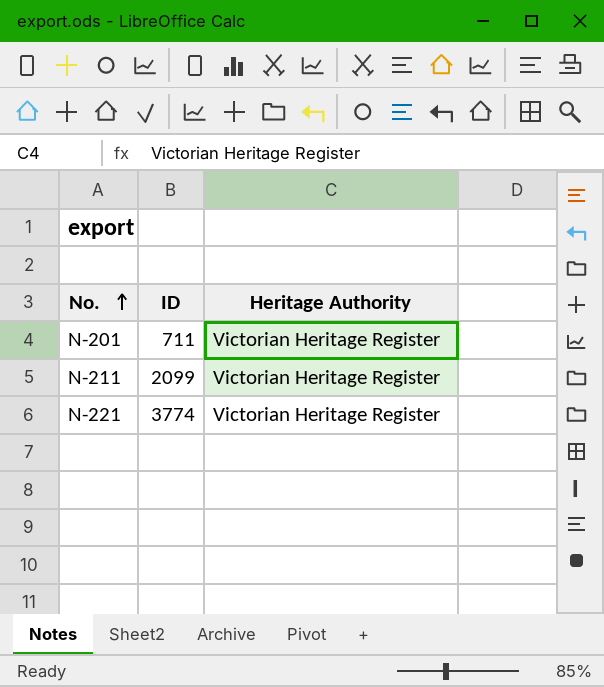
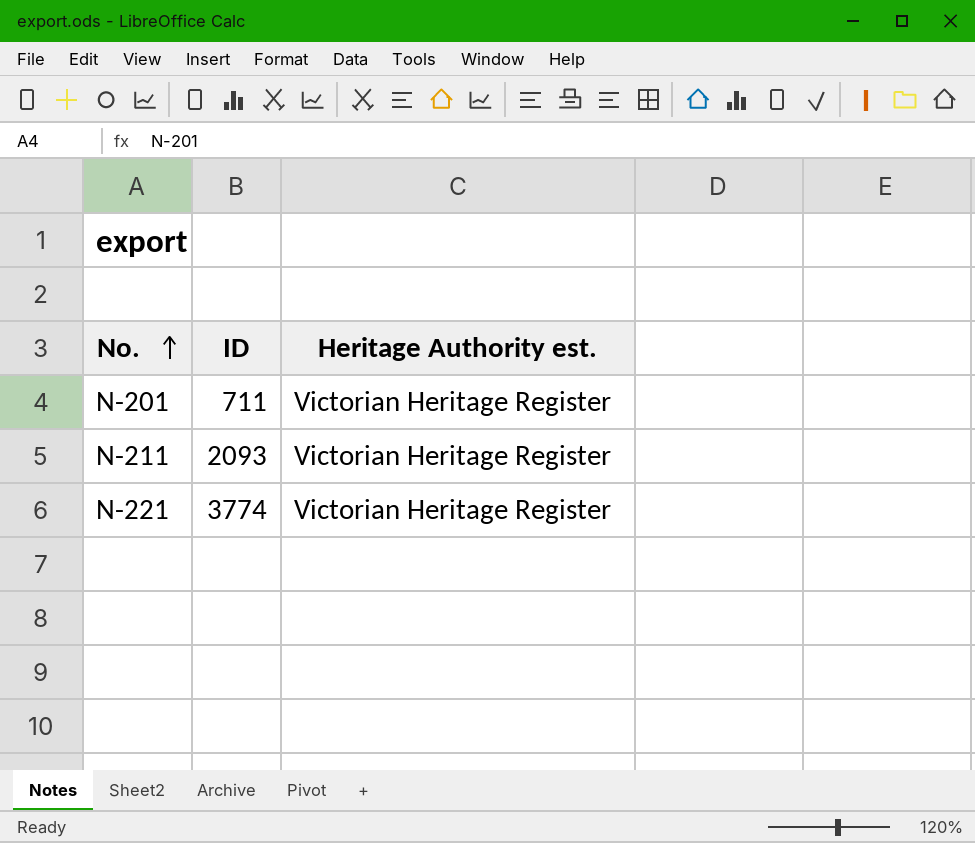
column name: Heritage Authority -> Heritage Authority est.
N-211 | ID: 2099 -> 2093

